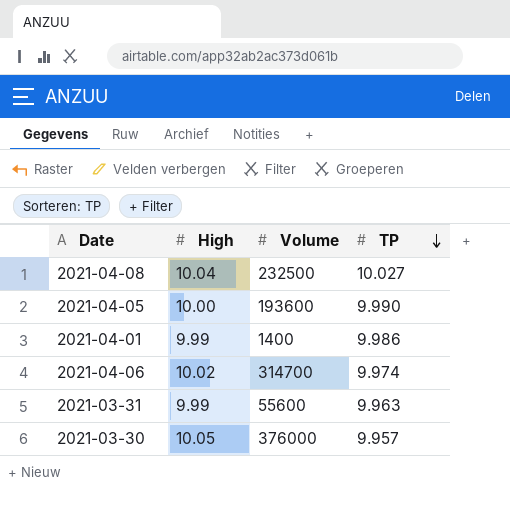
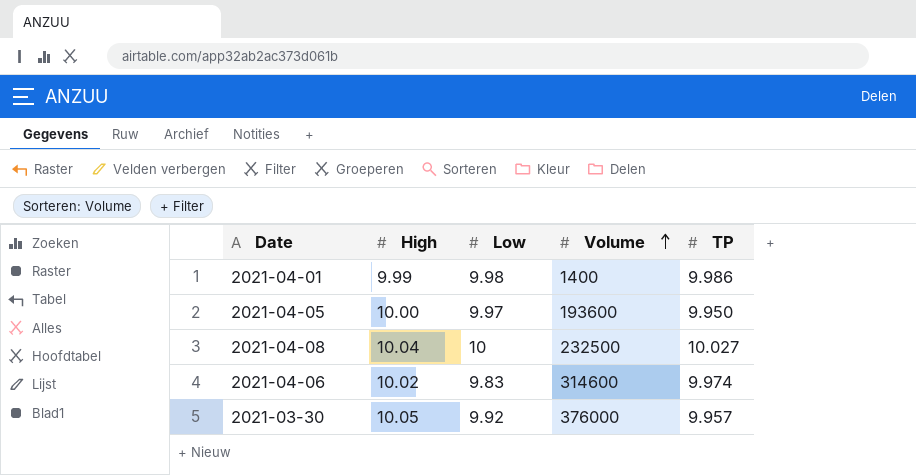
row order: TP descending -> Volume ascending
column Low | position: none -> 3
row 2021-03-31: 9.99 | 55600 | 9.963 -> none
2021-04-05 | TP: 9.990 -> 9.950
2021-04-06 | Volume: 314700 -> 314600

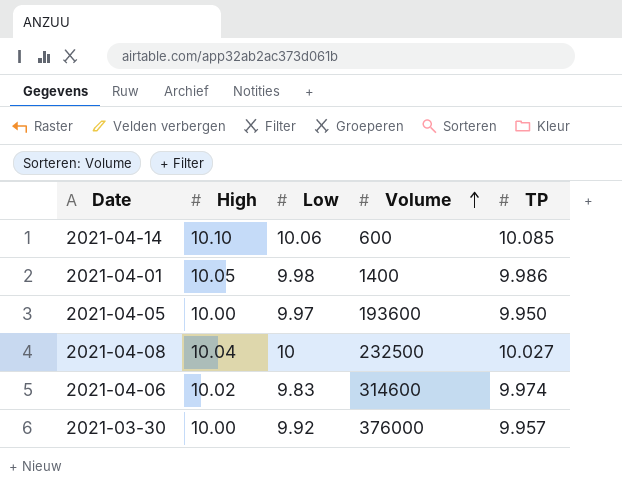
row 2021-04-14: none -> 10.10 | 10.06 | 600 | 10.085
2021-04-01 | High: 9.99 -> 10.05
2021-03-30 | High: 10.05 -> 10.00

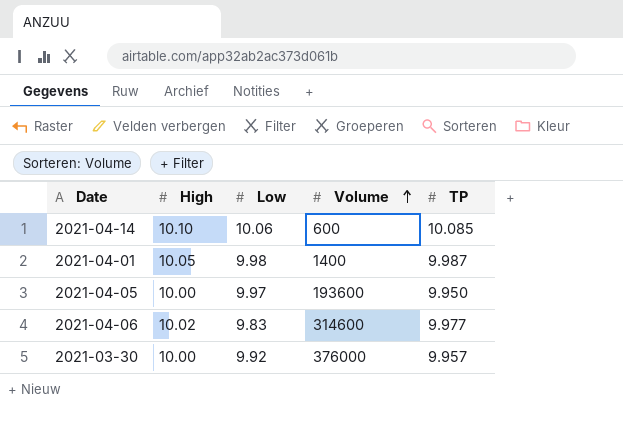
row 2021-04-08: 10.04 | 10 | 232500 | 10.027 -> none
2021-04-01 | TP: 9.986 -> 9.987
2021-04-06 | TP: 9.974 -> 9.977

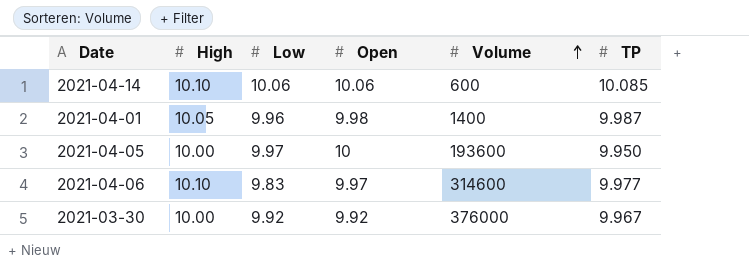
column Open | position: none -> 4
2021-04-01 | Low: 9.98 -> 9.96
2021-04-06 | High: 10.02 -> 10.10
2021-03-30 | TP: 9.957 -> 9.967

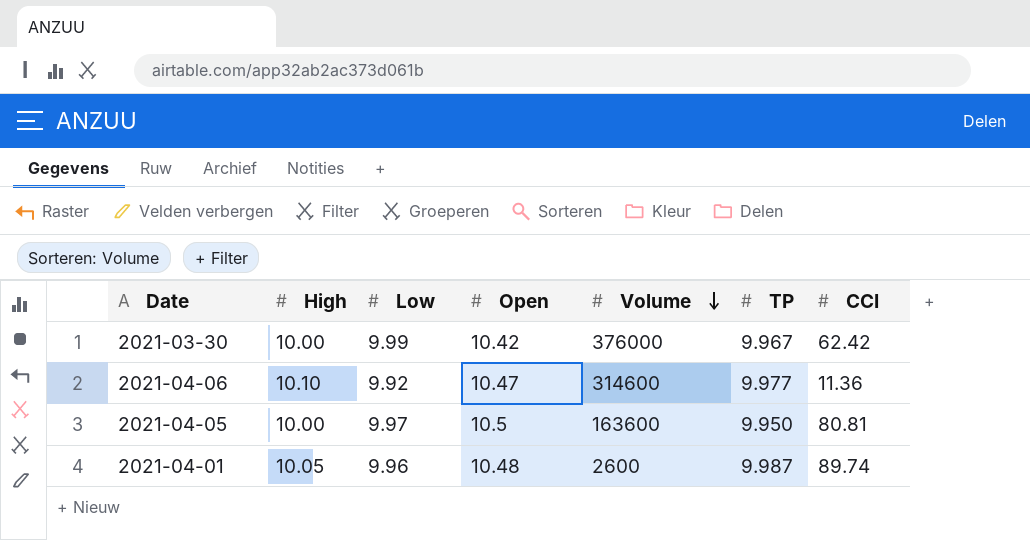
row order: Volume ascending -> Volume descending
column CCI | position: none -> 7
row 2021-04-14: 10.10 | 10.06 | 10.06 | 600 | 10.085 -> none
2021-03-30 | Low: 9.92 -> 9.99
2021-03-30 | Open: 9.92 -> 10.42
2021-04-06 | Low: 9.83 -> 9.92
2021-04-06 | Open: 9.97 -> 10.47
2021-04-05 | Open: 10 -> 10.5
2021-04-05 | Volume: 193600 -> 163600
2021-04-01 | Open: 9.98 -> 10.48
2021-04-01 | Volume: 1400 -> 2600

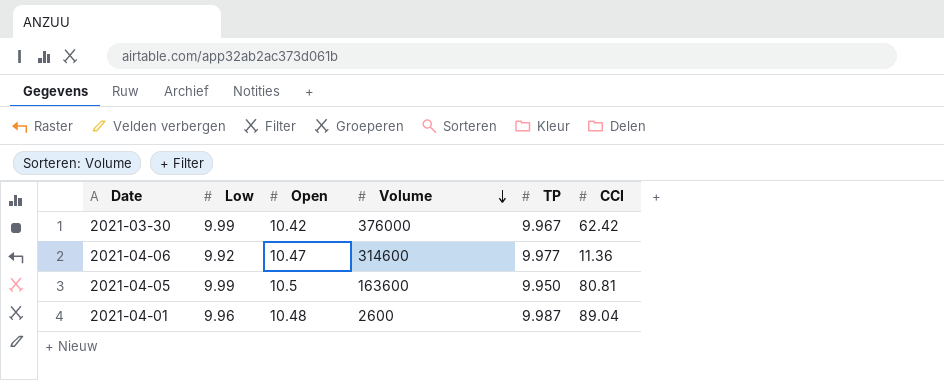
column High | position: 2 -> none
2021-04-05 | Low: 9.97 -> 9.99
2021-04-01 | CCI: 89.74 -> 89.04

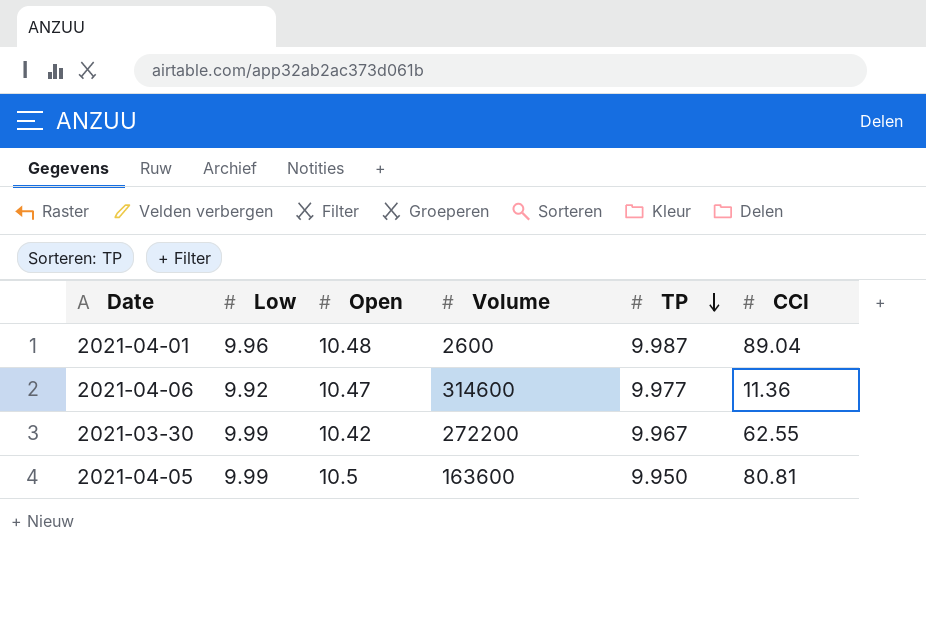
row order: Volume descending -> TP descending
2021-03-30 | Volume: 376000 -> 272200
2021-03-30 | CCI: 62.42 -> 62.55

